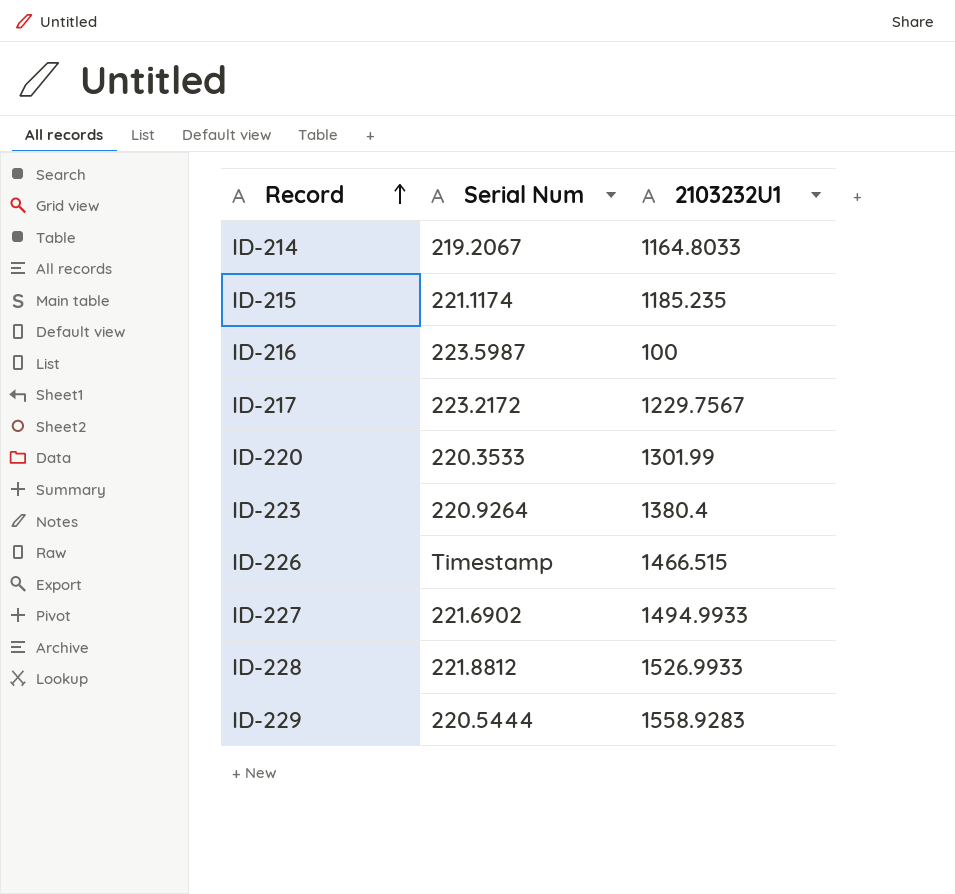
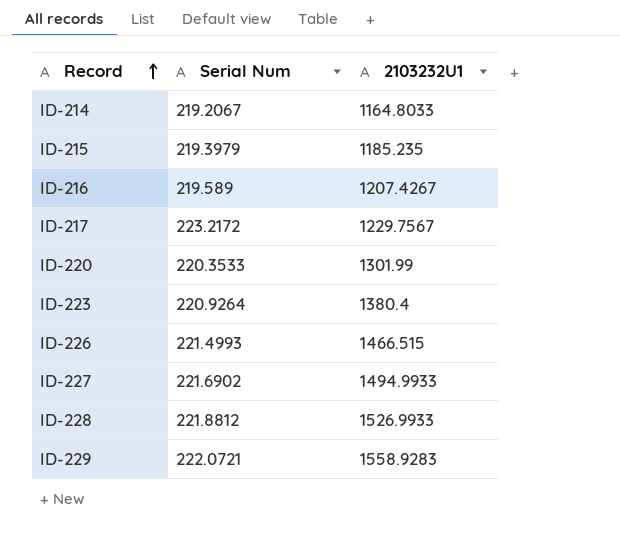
ID-215 | Serial Num: 221.1174 -> 219.3979
ID-216 | Serial Num: 223.5987 -> 219.589
ID-216 | 2103232U1: 100 -> 1207.4267
ID-226 | Serial Num: Timestamp -> 221.4993
ID-229 | Serial Num: 220.5444 -> 222.0721

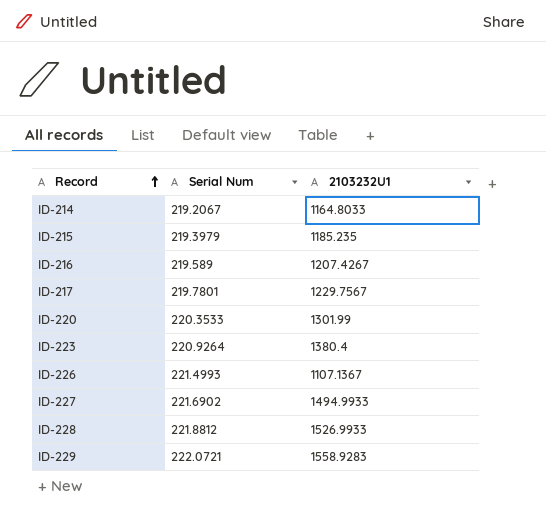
ID-217 | Serial Num: 223.2172 -> 219.7801
ID-226 | 2103232U1: 1466.515 -> 1107.1367

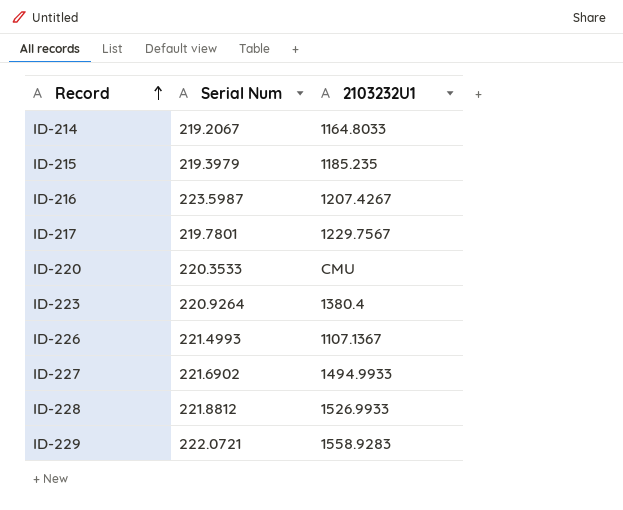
ID-216 | Serial Num: 219.589 -> 223.5987
ID-220 | 2103232U1: 1301.99 -> CMU

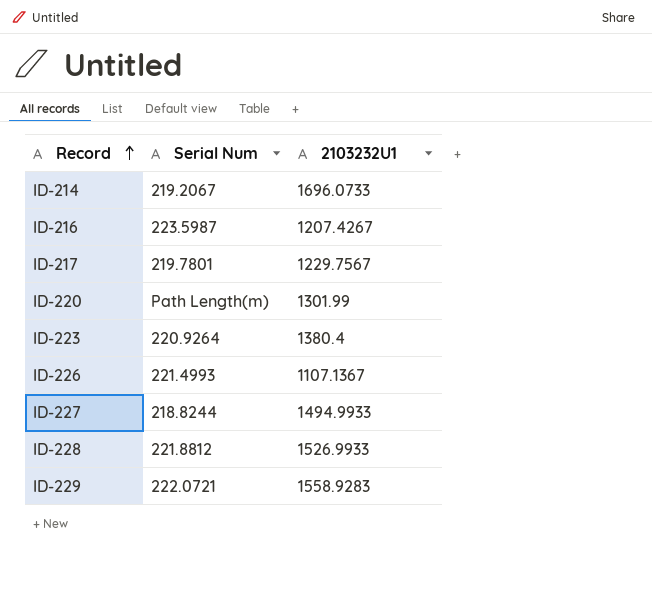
row ID-215: 219.3979 | 1185.235 -> none
ID-214 | 2103232U1: 1164.8033 -> 1696.0733
ID-220 | Serial Num: 220.3533 -> Path Length(m)
ID-220 | 2103232U1: CMU -> 1301.99
ID-227 | Serial Num: 221.6902 -> 218.8244

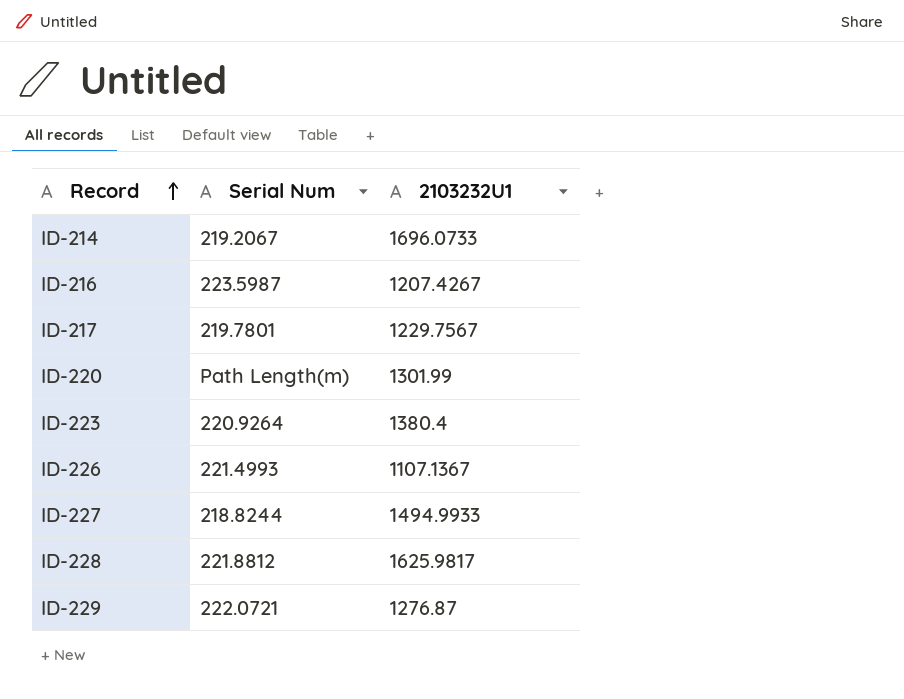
ID-228 | 2103232U1: 1526.9933 -> 1625.9817
ID-229 | 2103232U1: 1558.9283 -> 1276.87

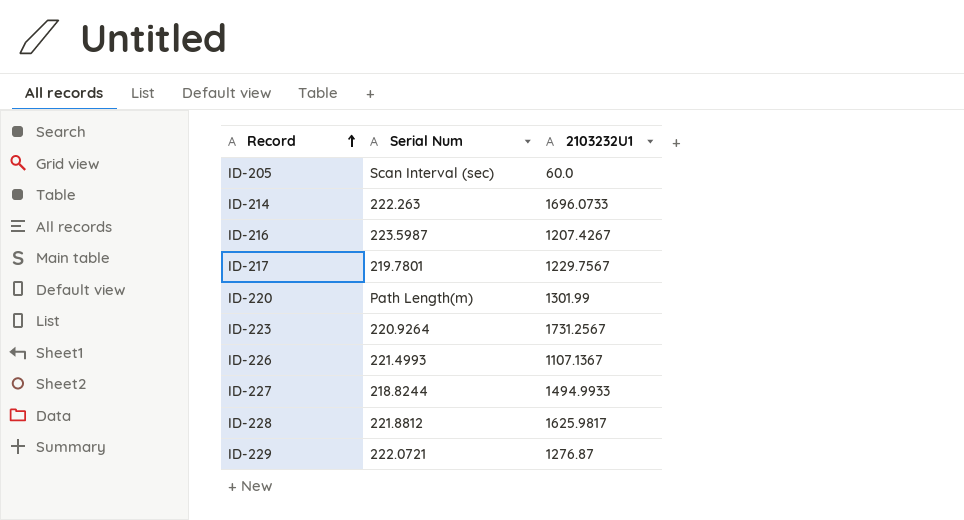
row ID-205: none -> Scan Interval (sec) | 60.0
ID-214 | Serial Num: 219.2067 -> 222.263
ID-223 | 2103232U1: 1380.4 -> 1731.2567

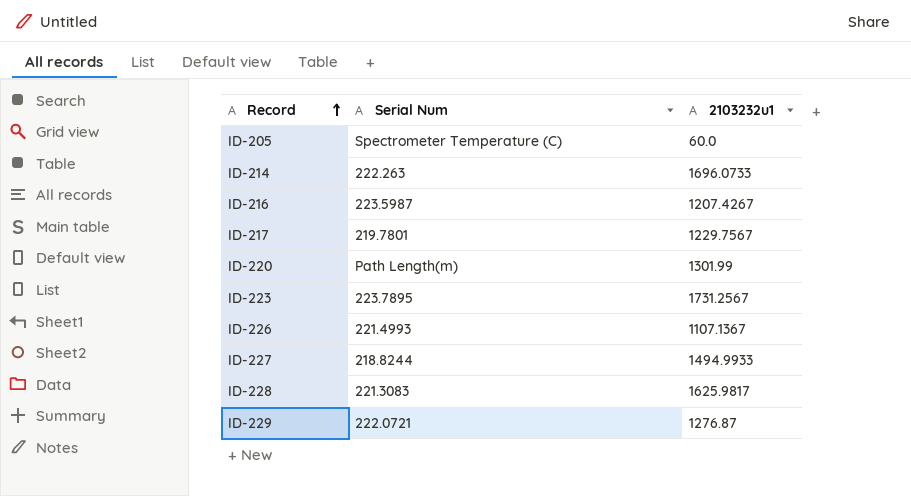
column name: 2103232U1 -> 2103232u1
ID-205 | Serial Num: Scan Interval (sec) -> Spectrometer Temperature (C)
ID-223 | Serial Num: 220.9264 -> 223.7895
ID-228 | Serial Num: 221.8812 -> 221.3083

